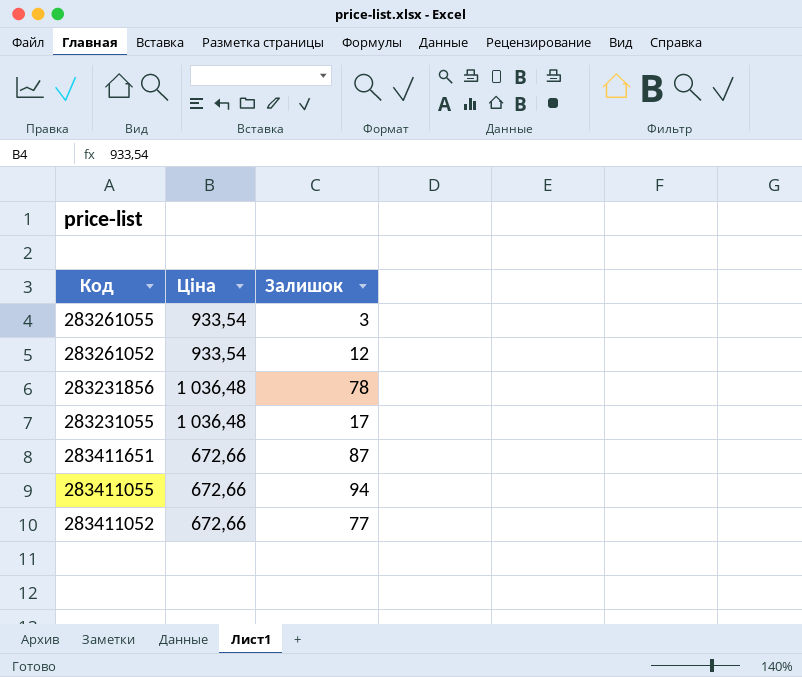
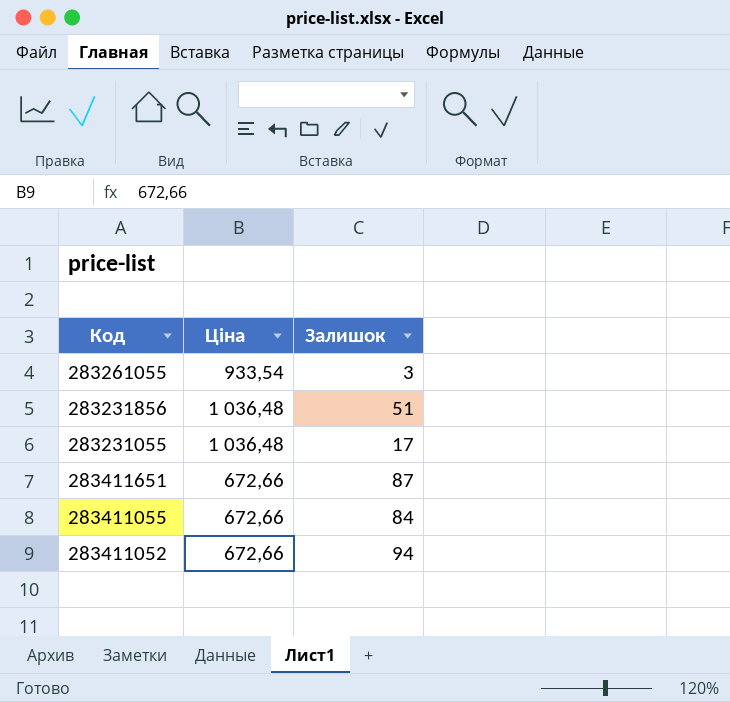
row 283261052: 933,54 | 12 -> none
283231856 | Залишок: 78 -> 51
283411055 | Залишок: 94 -> 84
283411052 | Залишок: 77 -> 94

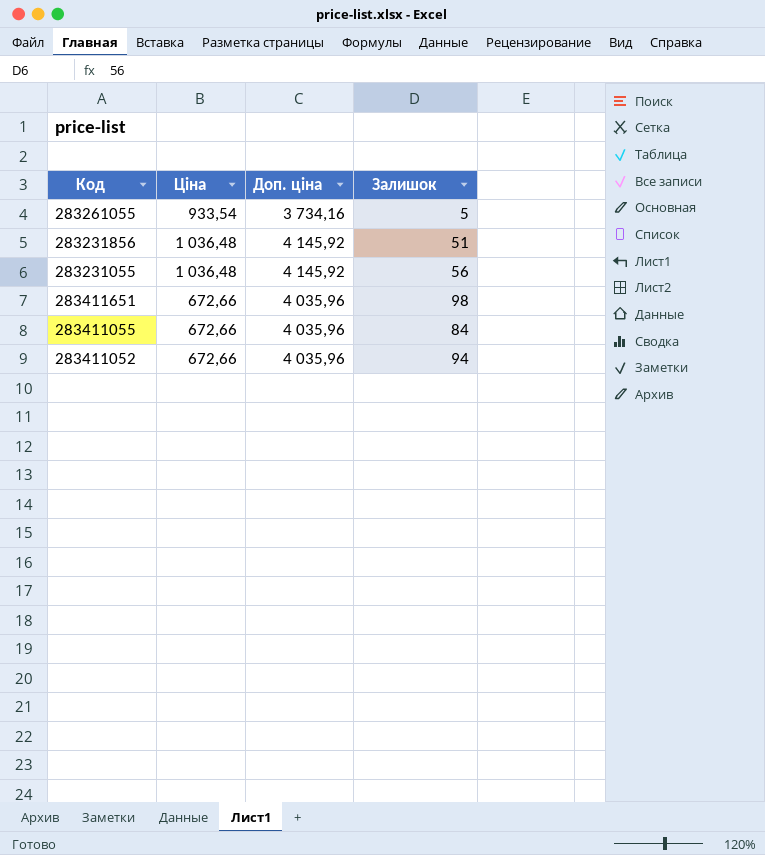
column Доп. ціна | position: none -> 3
283261055 | Залишок: 3 -> 5
283231055 | Залишок: 17 -> 56
283411651 | Залишок: 87 -> 98

